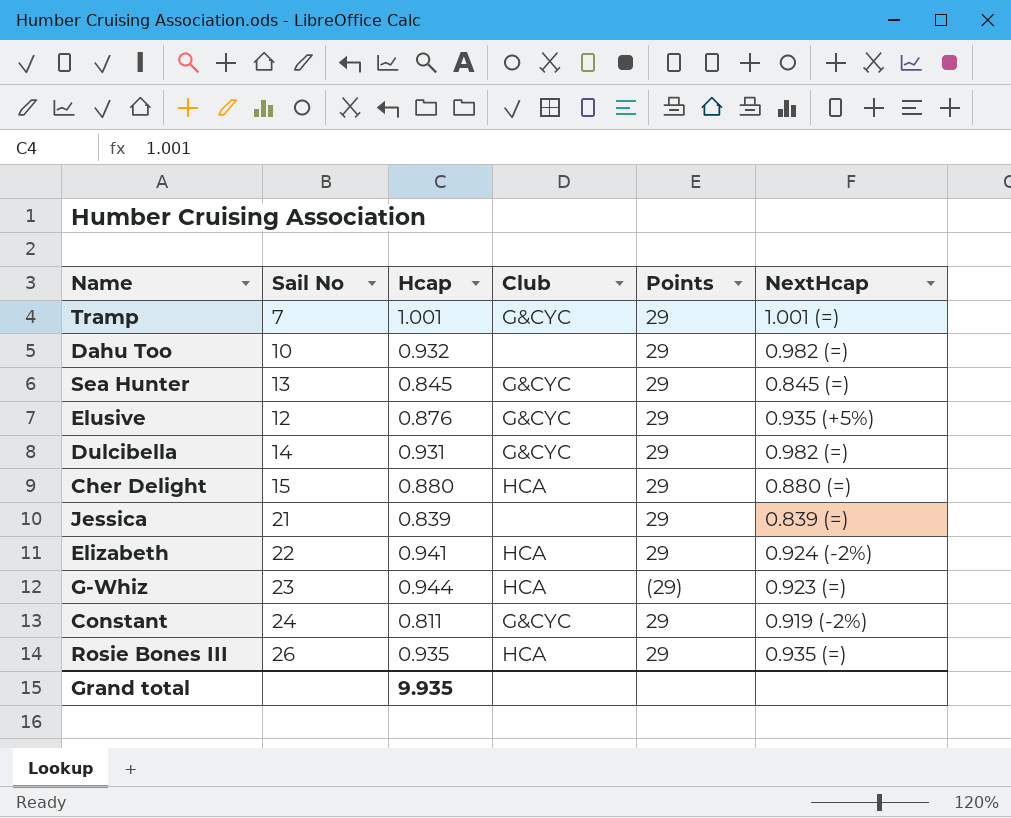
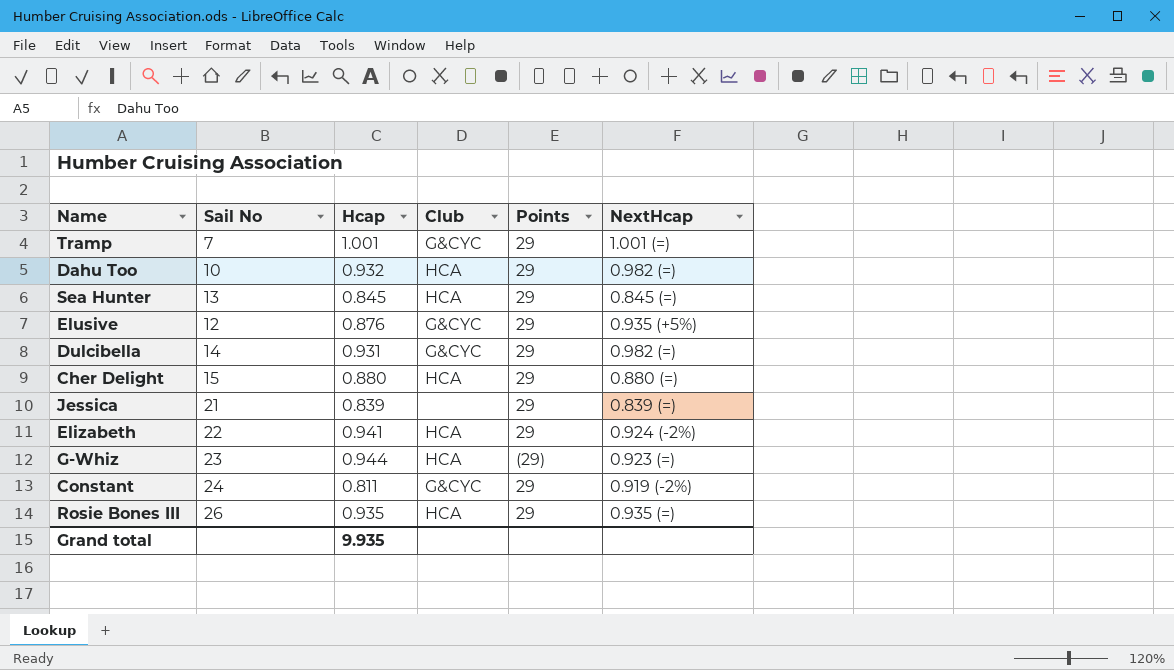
Dahu Too | Club: none -> HCA
Sea Hunter | Club: G&CYC -> HCA

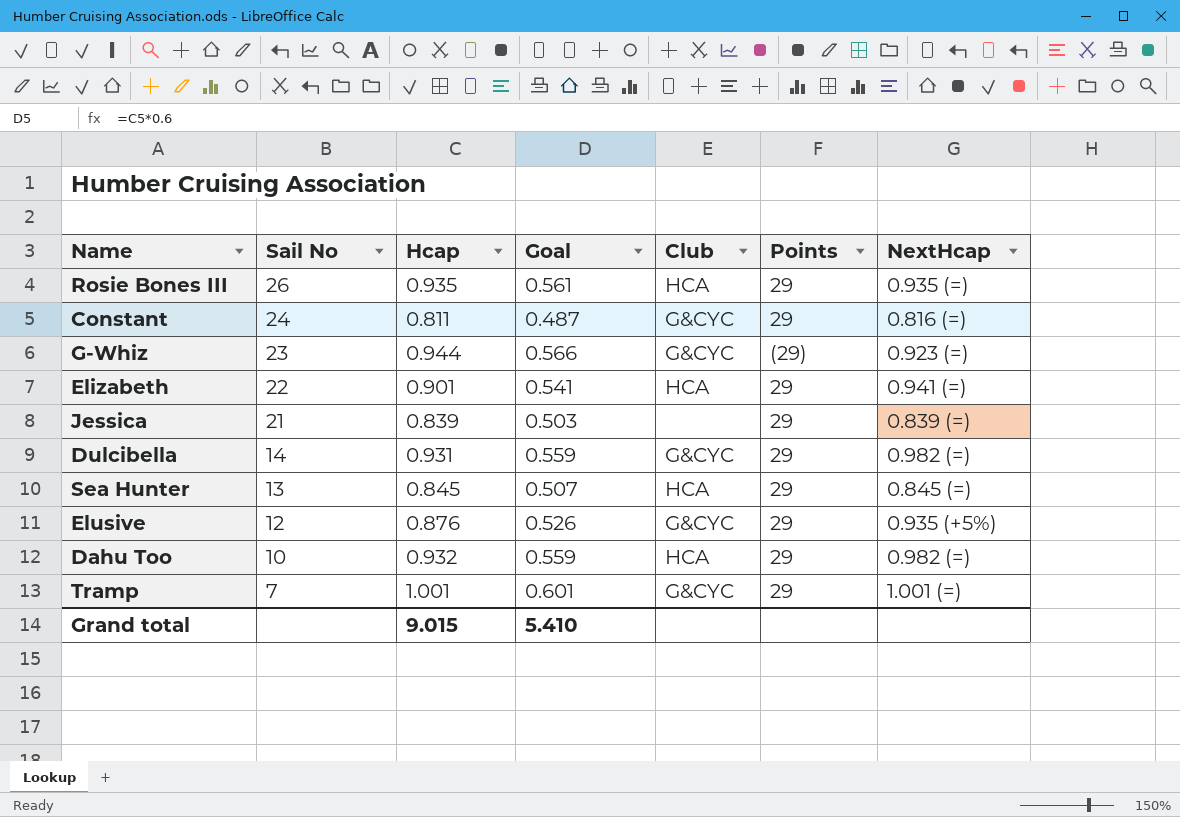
row order: none -> Sail No descending
column Goal | formula: none -> [Hcap] * 0.6
row Cher Delight: 15 | 0.880 | HCA | 29 | 0.880 (=) -> none
Constant | NextHcap: 0.919 (-2%) -> 0.816 (=)
G-Whiz | Club: HCA -> G&CYC
Elizabeth | Hcap: 0.941 -> 0.901
Elizabeth | NextHcap: 0.924 (-2%) -> 0.941 (=)
Grand total | Hcap: 9.935 -> 9.015

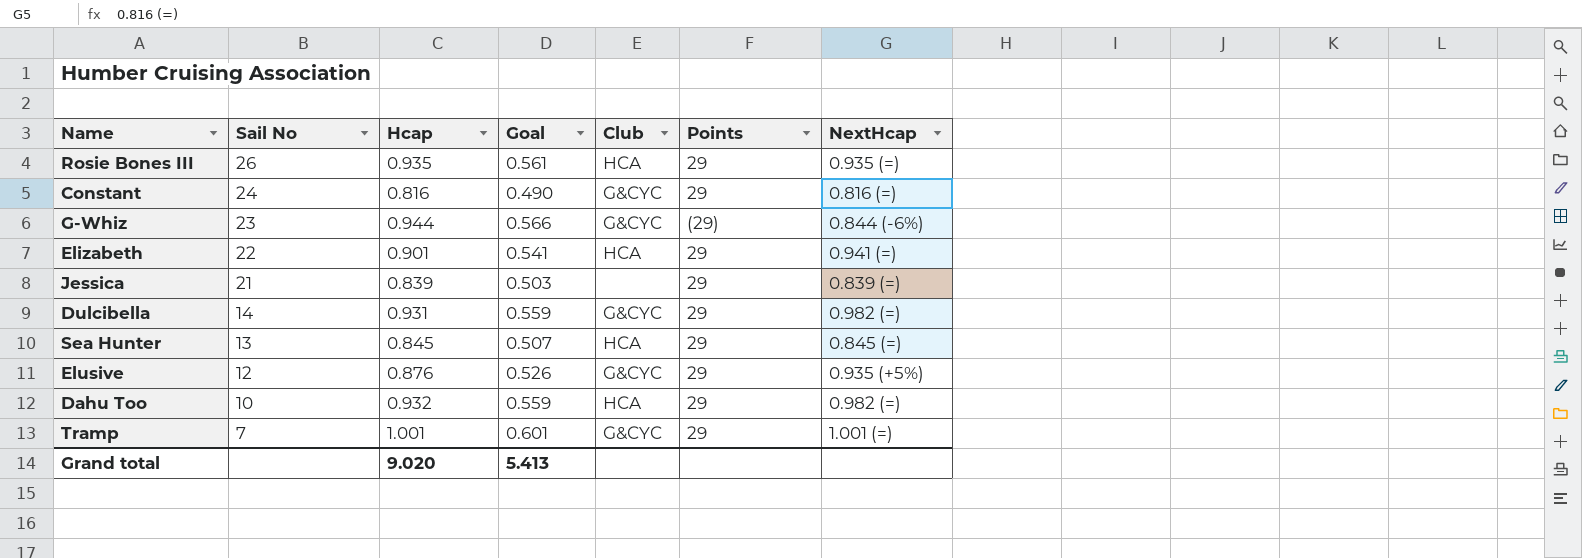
Constant | Hcap: 0.811 -> 0.816
Constant | Goal: 0.487 -> 0.490
G-Whiz | NextHcap: 0.923 (=) -> 0.844 (-6%)
Grand total | Hcap: 9.015 -> 9.020
Grand total | Goal: 5.410 -> 5.413

